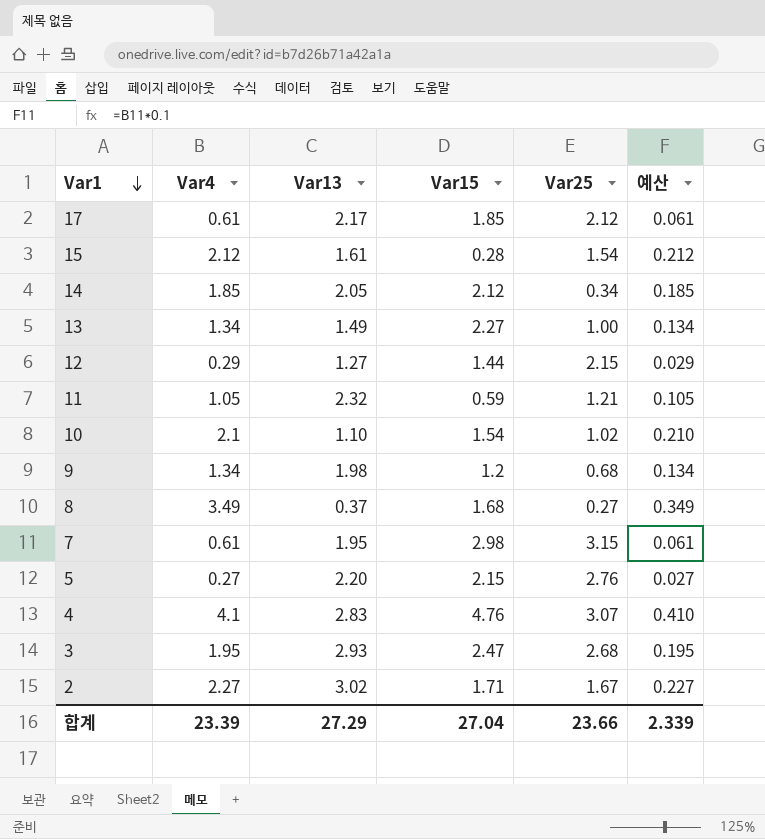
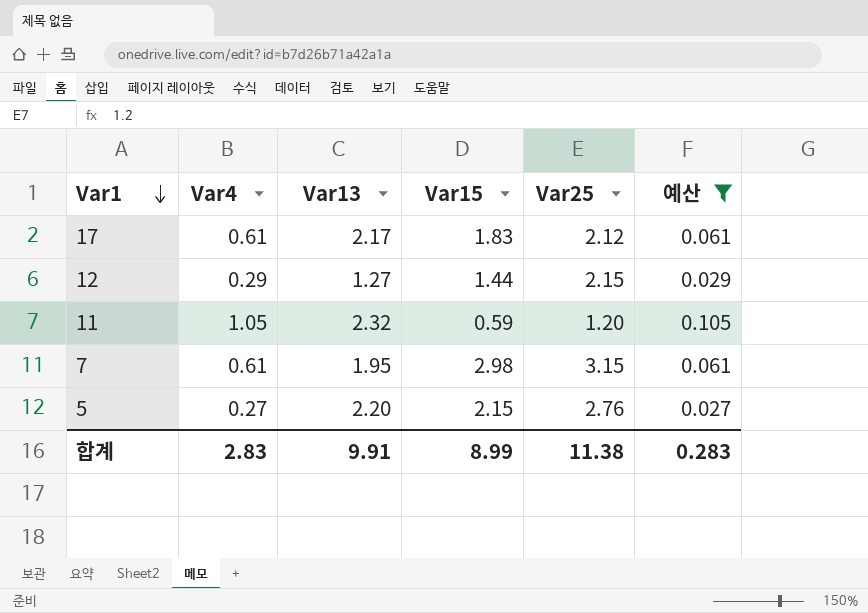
filter: none -> 예산 <= 0.105
17 | Var15: 1.85 -> 1.83
11 | Var25: 1.21 -> 1.20
합계 | Var4: 23.39 -> 2.83
합계 | Var13: 27.29 -> 9.91
합계 | Var15: 27.04 -> 8.99
합계 | Var25: 23.66 -> 11.38
합계 | 예산: 2.339 -> 0.283

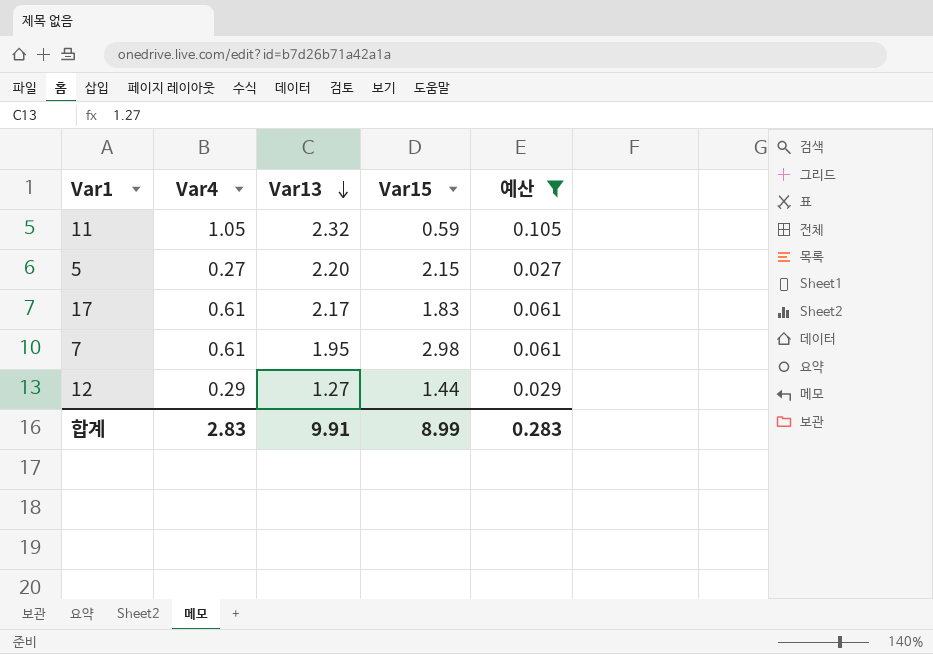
row order: Var1 descending -> Var13 descending
column Var25 | position: 5 -> none

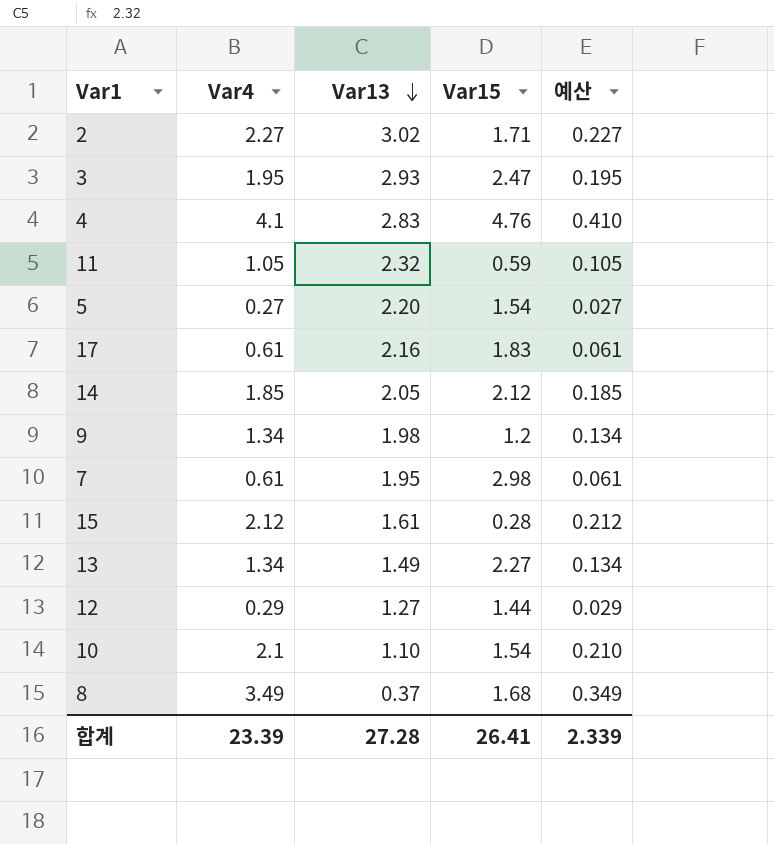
filter: 예산 <= 0.105 -> none
5 | Var15: 2.15 -> 1.54
17 | Var13: 2.17 -> 2.16
합계 | Var4: 2.83 -> 23.39
합계 | Var13: 9.91 -> 27.28
합계 | Var15: 8.99 -> 26.41
합계 | 예산: 0.283 -> 2.339

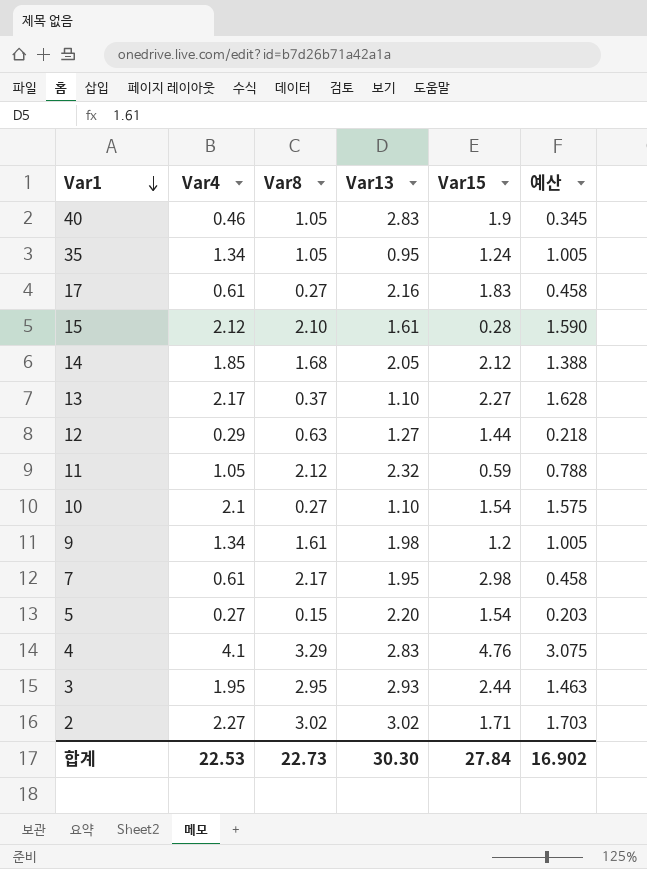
row order: Var13 descending -> Var1 descending
column Var8 | position: none -> 3
column 예산 | formula: [Var4] * 0.1 -> [Var4] * 0.75
row 8: 3.49 | 0.37 | 1.68 | 0.349 -> none
row 40: none -> 0.46 | 1.05 | 2.83 | 1.9 | 0.345
row 35: none -> 1.34 | 1.05 | 0.95 | 1.24 | 1.005
13 | Var4: 1.34 -> 2.17
13 | Var13: 1.49 -> 1.10
3 | Var15: 2.47 -> 2.44
합계 | Var4: 23.39 -> 22.53
합계 | Var13: 27.28 -> 30.30
합계 | Var15: 26.41 -> 27.84
합계 | 예산: 2.339 -> 16.902

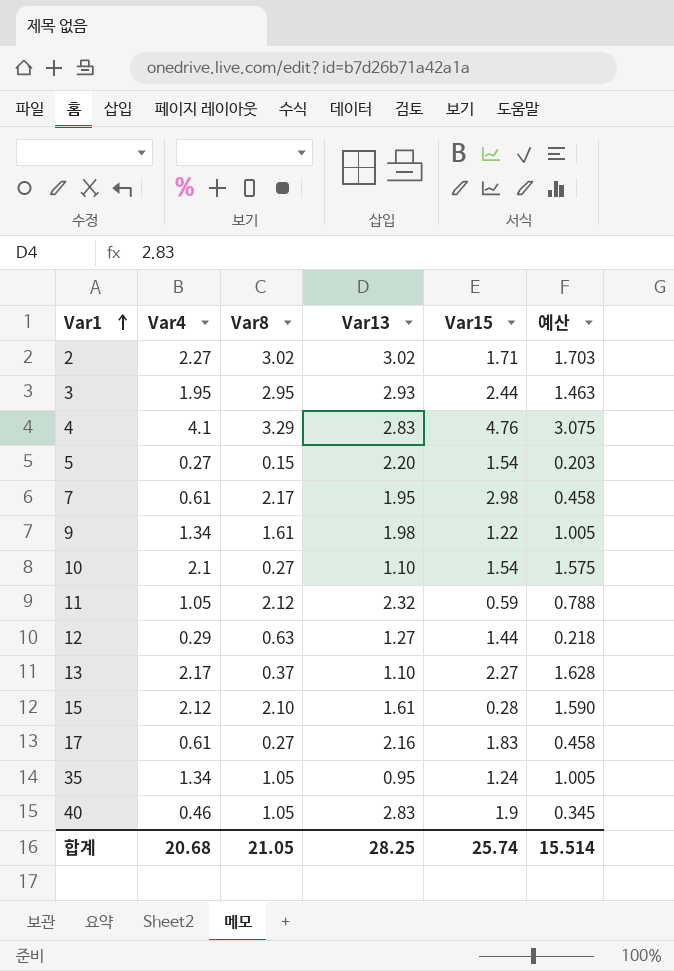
row order: Var1 descending -> Var1 ascending
row 14: 1.85 | 1.68 | 2.05 | 2.12 | 1.388 -> none
9 | Var15: 1.2 -> 1.22
합계 | Var4: 22.53 -> 20.68
합계 | Var8: 22.73 -> 21.05
합계 | Var13: 30.30 -> 28.25
합계 | Var15: 27.84 -> 25.74
합계 | 예산: 16.902 -> 15.514

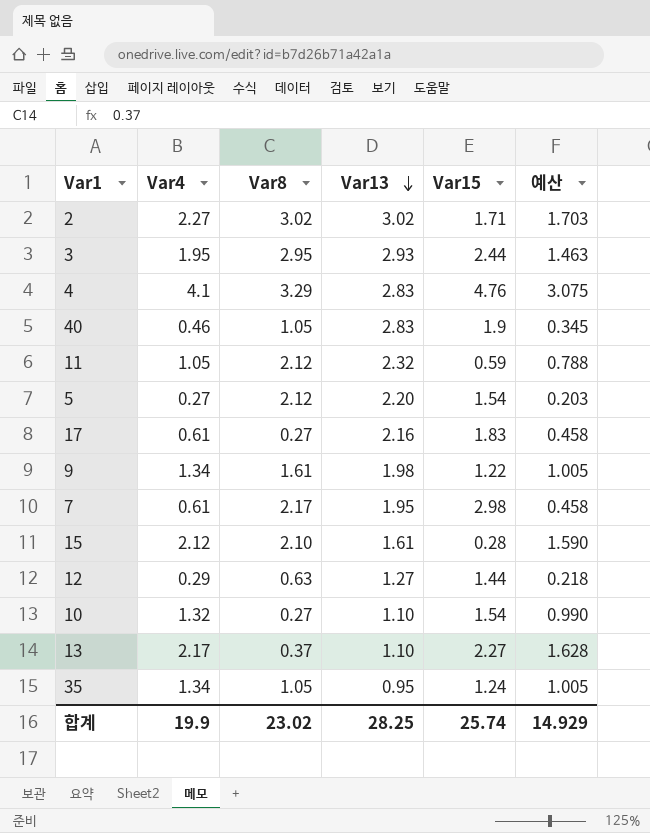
row order: Var1 ascending -> Var13 descending
5 | Var8: 0.15 -> 2.12
10 | Var4: 2.1 -> 1.32
10 | 예산: 1.575 -> 0.990
합계 | Var4: 20.68 -> 19.9
합계 | Var8: 21.05 -> 23.02
합계 | 예산: 15.514 -> 14.929

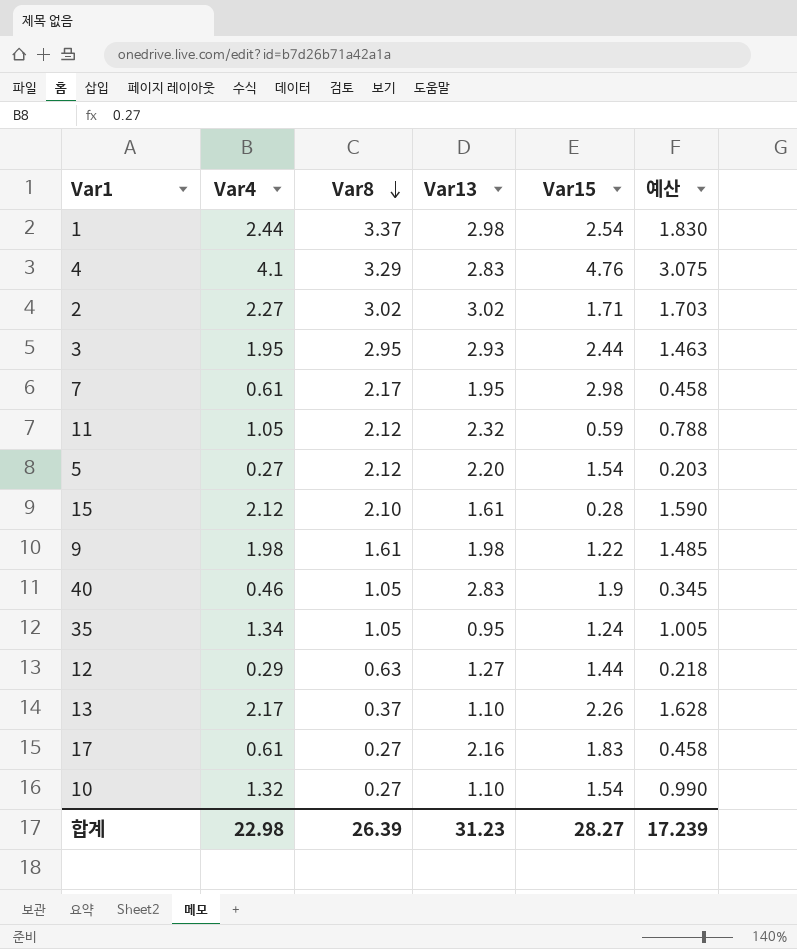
row order: Var13 descending -> Var8 descending
row 1: none -> 2.44 | 3.37 | 2.98 | 2.54 | 1.830
9 | Var4: 1.34 -> 1.98
9 | 예산: 1.005 -> 1.485
13 | Var15: 2.27 -> 2.26
합계 | Var4: 19.9 -> 22.98
합계 | Var8: 23.02 -> 26.39
합계 | Var13: 28.25 -> 31.23
합계 | Var15: 25.74 -> 28.27
합계 | 예산: 14.929 -> 17.239

